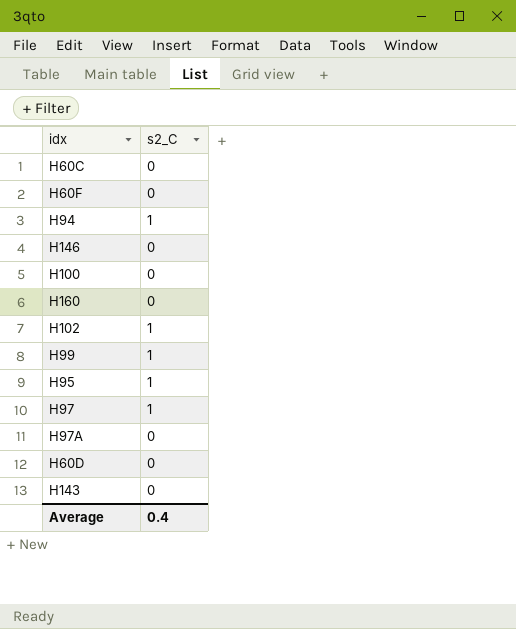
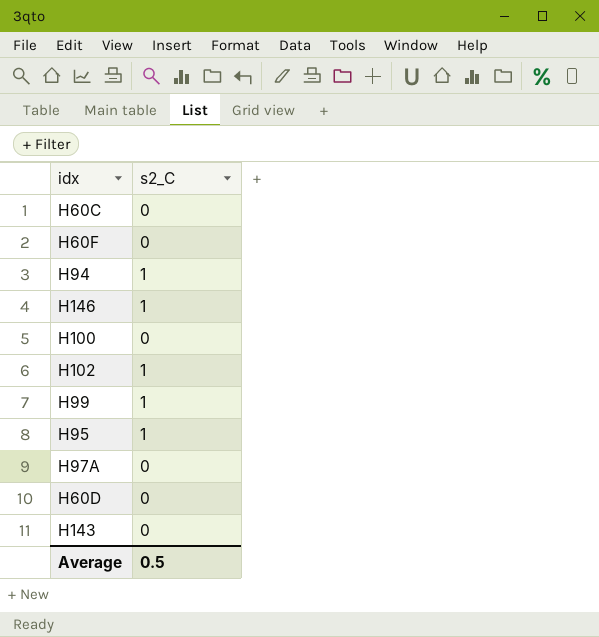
row H160: 0 -> none
row H97: 1 -> none
H146 | s2_C: 0 -> 1
Average | s2_C: 0.4 -> 0.5

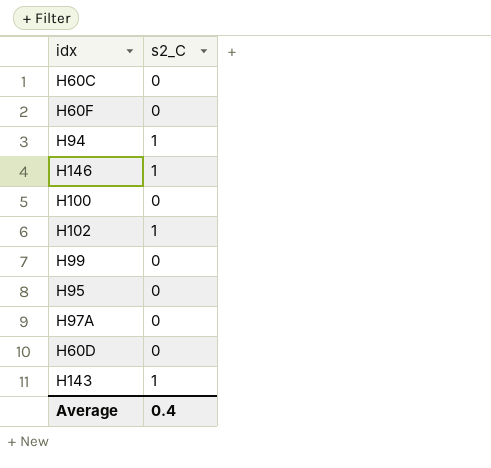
H99 | s2_C: 1 -> 0
H95 | s2_C: 1 -> 0
H143 | s2_C: 0 -> 1
Average | s2_C: 0.5 -> 0.4

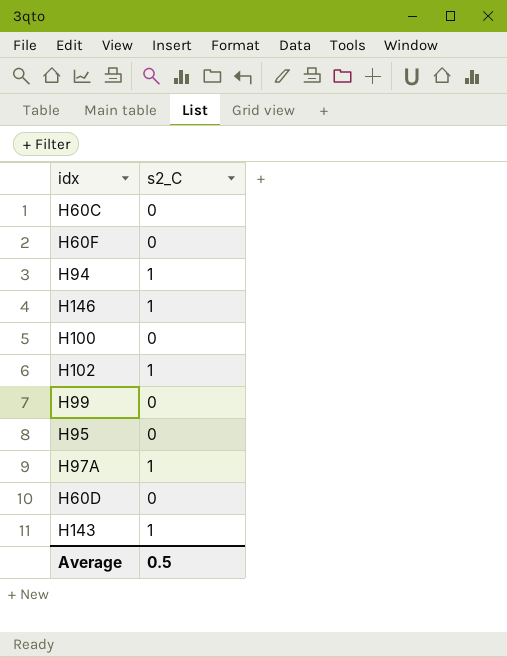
H97A | s2_C: 0 -> 1
Average | s2_C: 0.4 -> 0.5

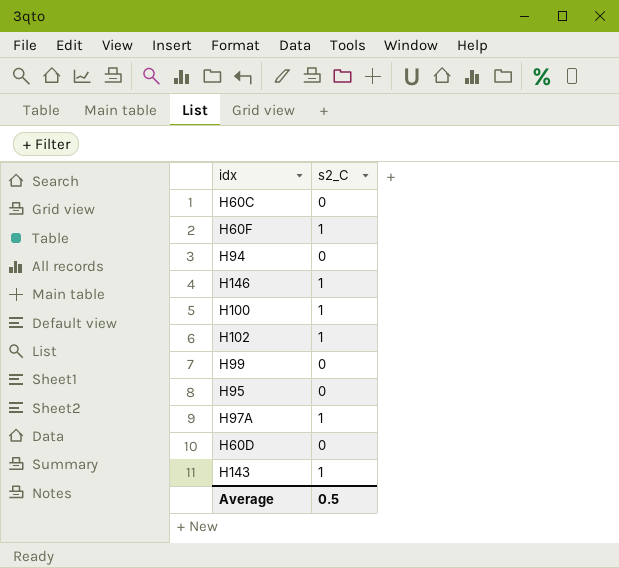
H60F | s2_C: 0 -> 1
H94 | s2_C: 1 -> 0
H100 | s2_C: 0 -> 1

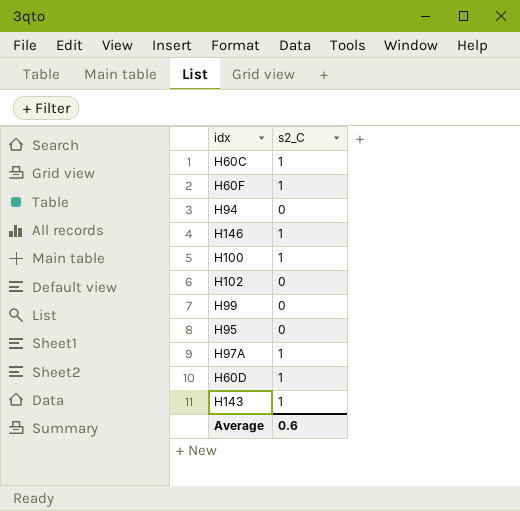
H60C | s2_C: 0 -> 1
H102 | s2_C: 1 -> 0
H60D | s2_C: 0 -> 1
Average | s2_C: 0.5 -> 0.6

